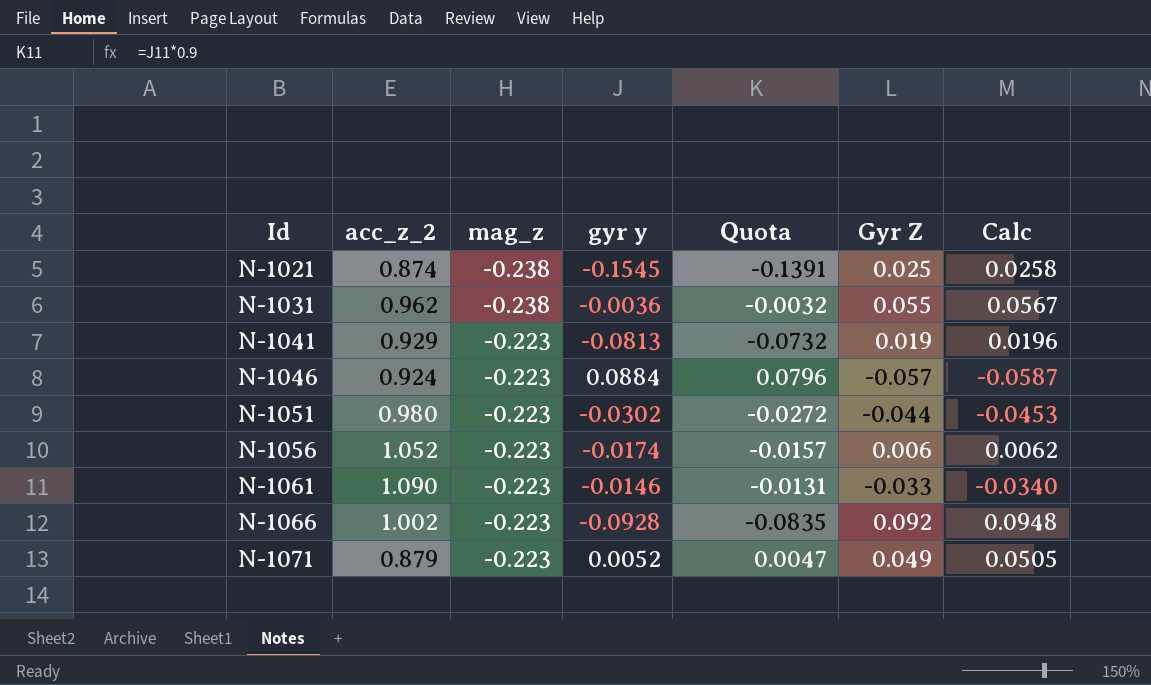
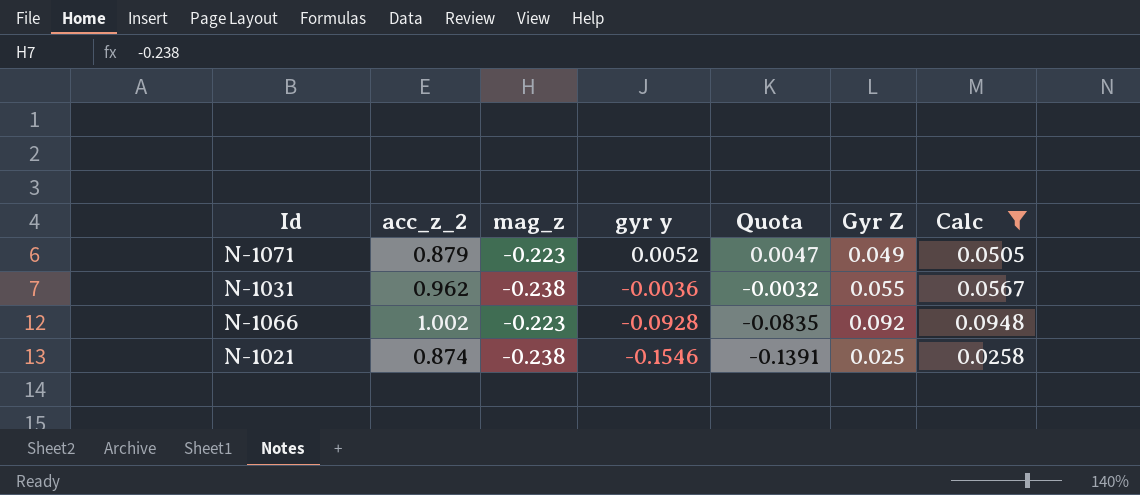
filter: none -> Calc >= 0.0258
row order: Id ascending -> gyr y descending
N-1021 | gyr y: -0.1545 -> -0.1546

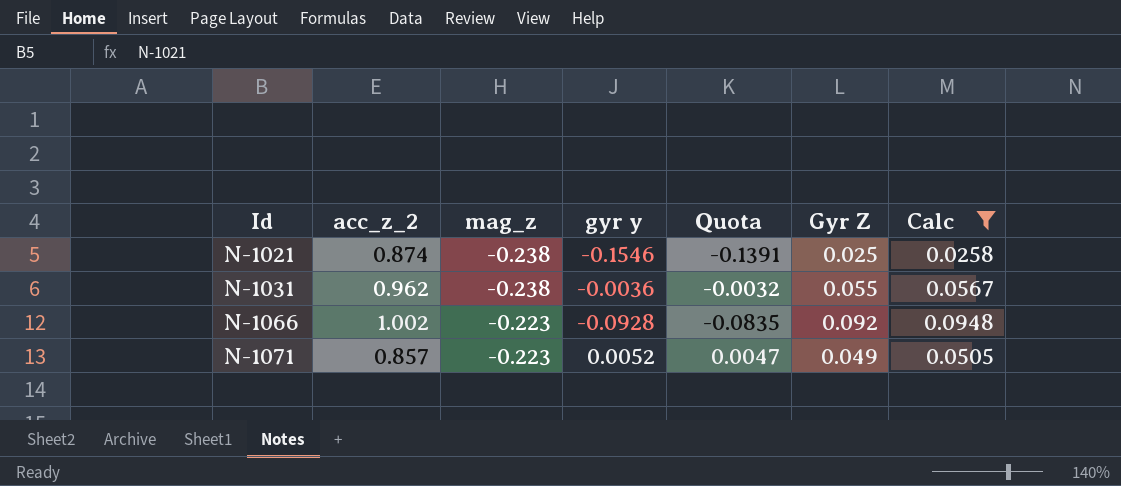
row order: gyr y descending -> Id ascending
N-1071 | acc_z_2: 0.879 -> 0.857

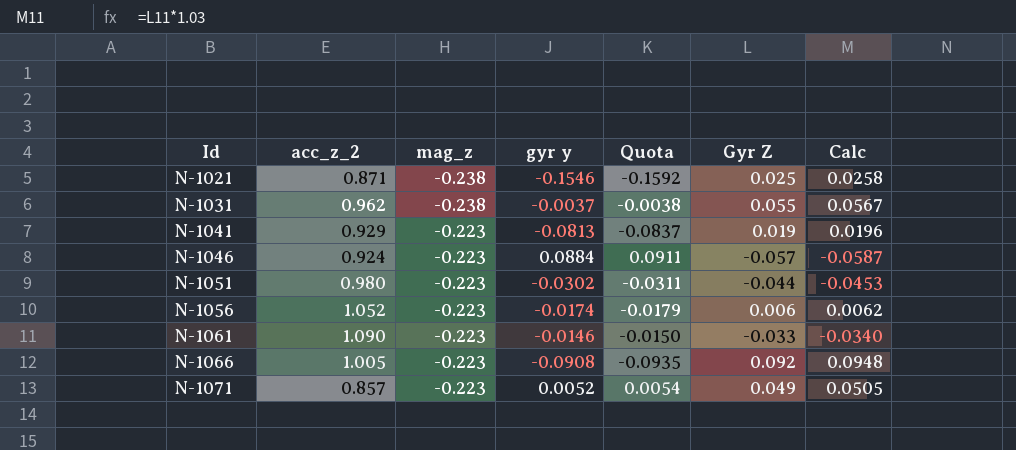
filter: Calc >= 0.0258 -> none
column Quota | formula: [gyr y] * 0.9 -> [gyr y] * 1.03
N-1021 | acc_z_2: 0.874 -> 0.871
N-1031 | gyr y: -0.0036 -> -0.0037
N-1066 | acc_z_2: 1.002 -> 1.005
N-1066 | gyr y: -0.0928 -> -0.0908

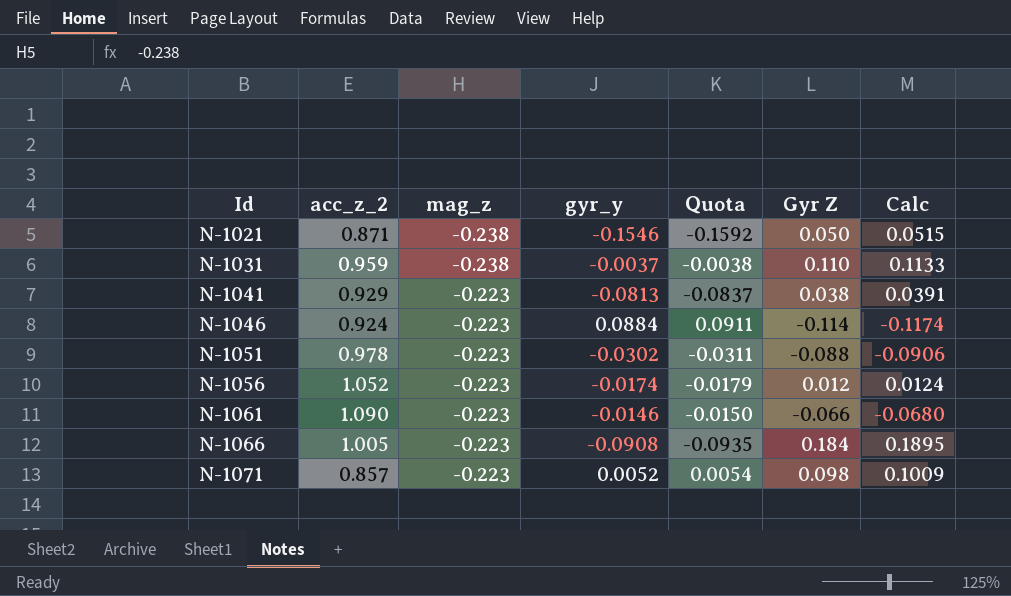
column name: gyr y -> gyr_y
N-1021 | Gyr Z: 0.025 -> 0.050
N-1021 | Calc: 0.0258 -> 0.0515
N-1031 | acc_z_2: 0.962 -> 0.959
N-1031 | Gyr Z: 0.055 -> 0.110
N-1031 | Calc: 0.0567 -> 0.1133
N-1041 | Gyr Z: 0.019 -> 0.038
N-1041 | Calc: 0.0196 -> 0.0391
N-1046 | Gyr Z: -0.057 -> -0.114
N-1046 | Calc: -0.0587 -> -0.1174
N-1051 | acc_z_2: 0.980 -> 0.978
N-1051 | Gyr Z: -0.044 -> -0.088
N-1051 | Calc: -0.0453 -> -0.0906
N-1056 | Gyr Z: 0.006 -> 0.012
N-1056 | Calc: 0.0062 -> 0.0124
N-1061 | Gyr Z: -0.033 -> -0.066
N-1061 | Calc: -0.0340 -> -0.0680
N-1066 | Gyr Z: 0.092 -> 0.184
N-1066 | Calc: 0.0948 -> 0.1895
N-1071 | Gyr Z: 0.049 -> 0.098
N-1071 | Calc: 0.0505 -> 0.1009

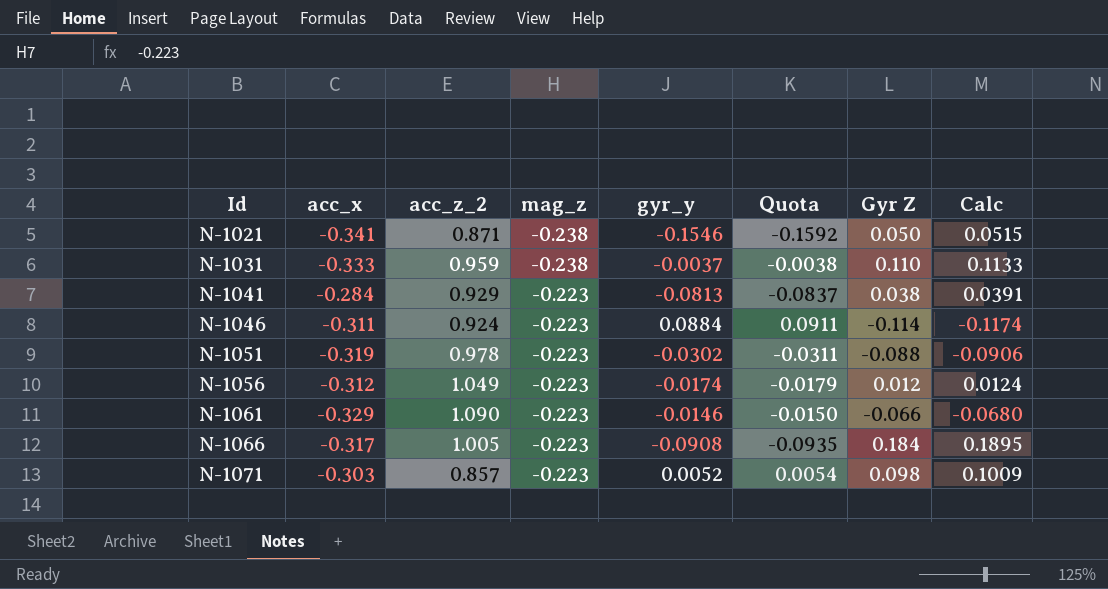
column acc_x | position: none -> 2
N-1056 | acc_z_2: 1.052 -> 1.049

